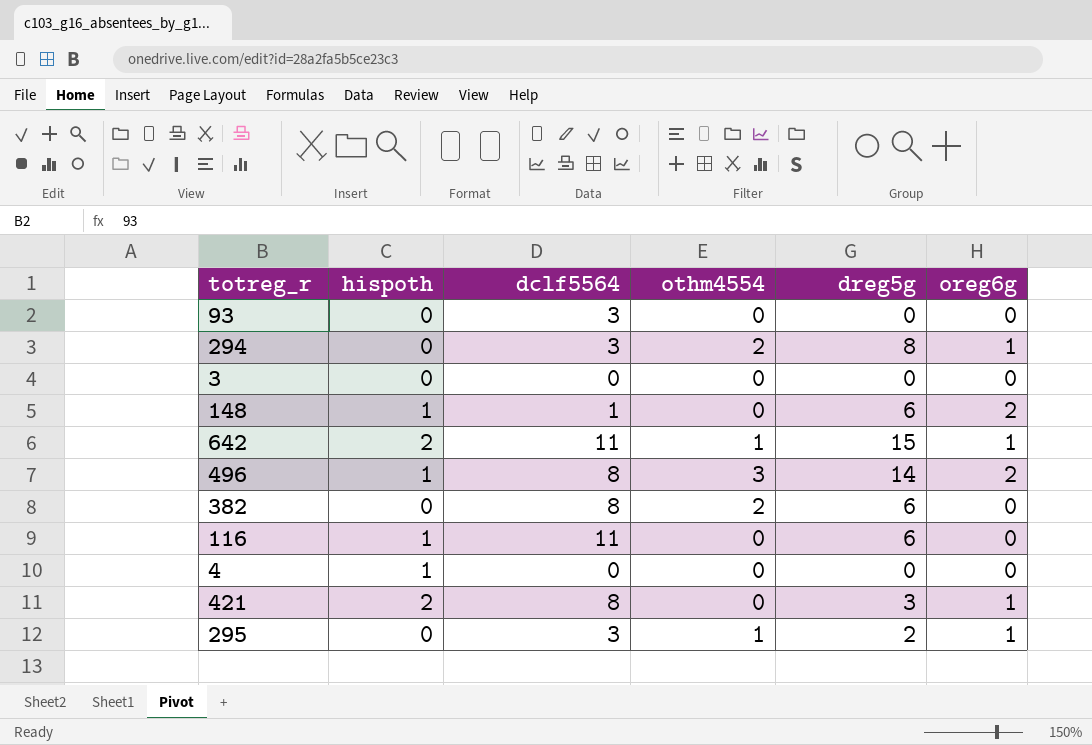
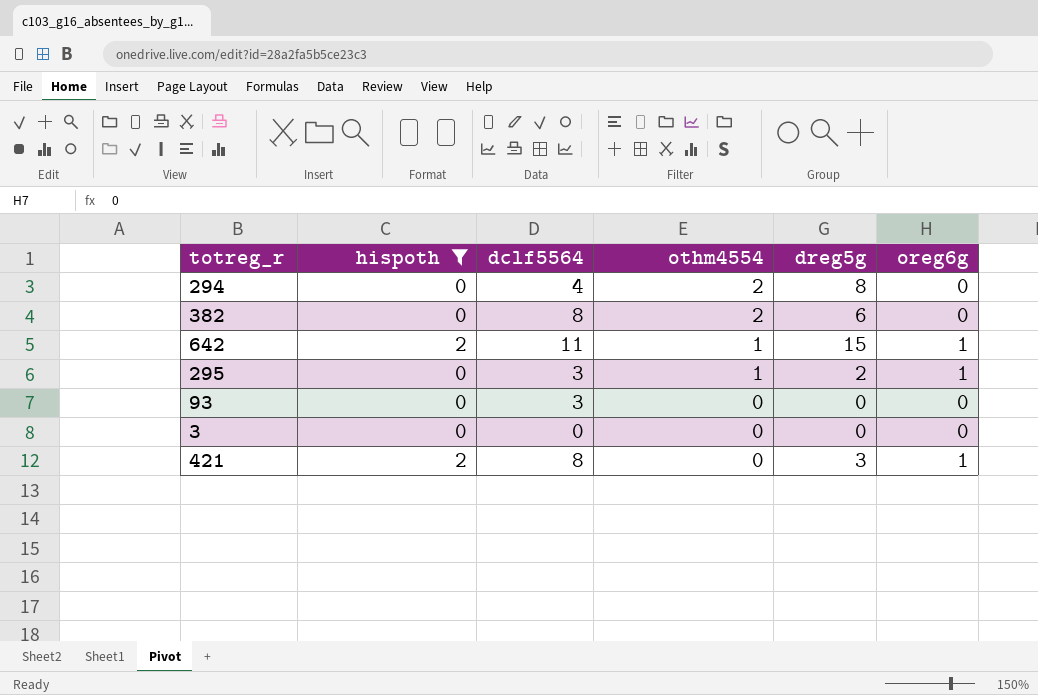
filter: none -> hispoth != 1
row order: none -> othm4554 descending
294 | dclf5564: 3 -> 4
294 | oreg6g: 1 -> 0

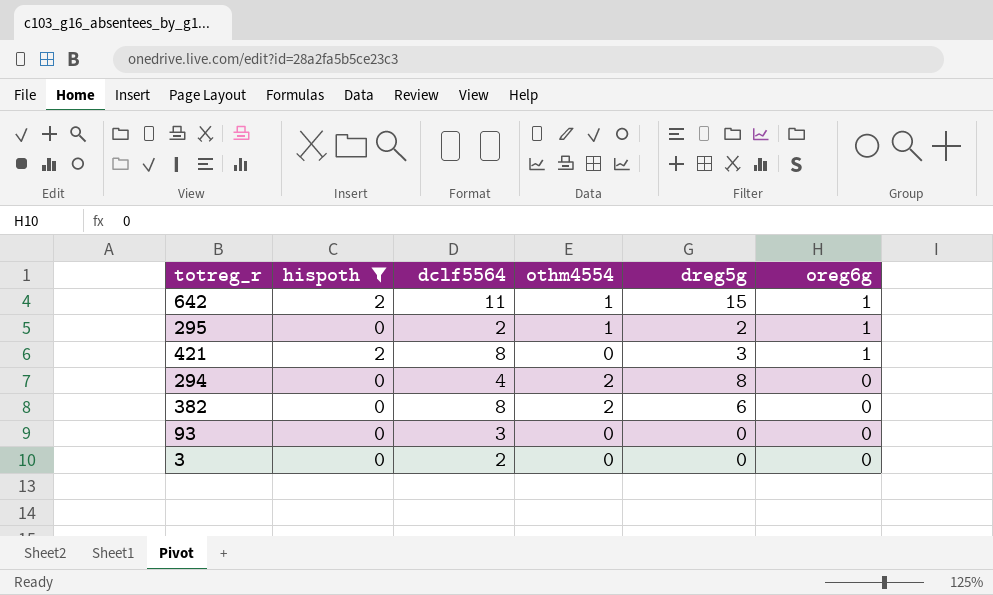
row order: othm4554 descending -> oreg6g descending
295 | dclf5564: 3 -> 2
3 | dclf5564: 0 -> 2

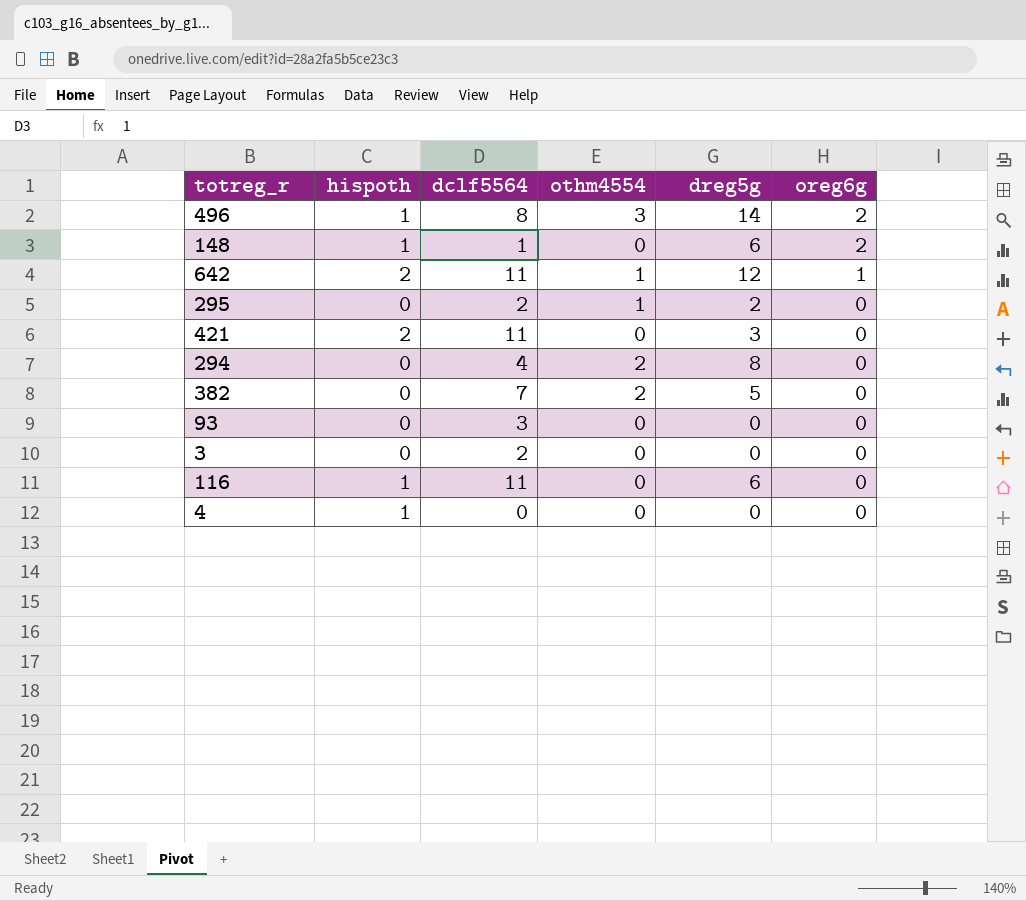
filter: hispoth != 1 -> none
642 | dreg5g: 15 -> 12
295 | oreg6g: 1 -> 0
421 | dclf5564: 8 -> 11
421 | oreg6g: 1 -> 0
382 | dclf5564: 8 -> 7
382 | dreg5g: 6 -> 5

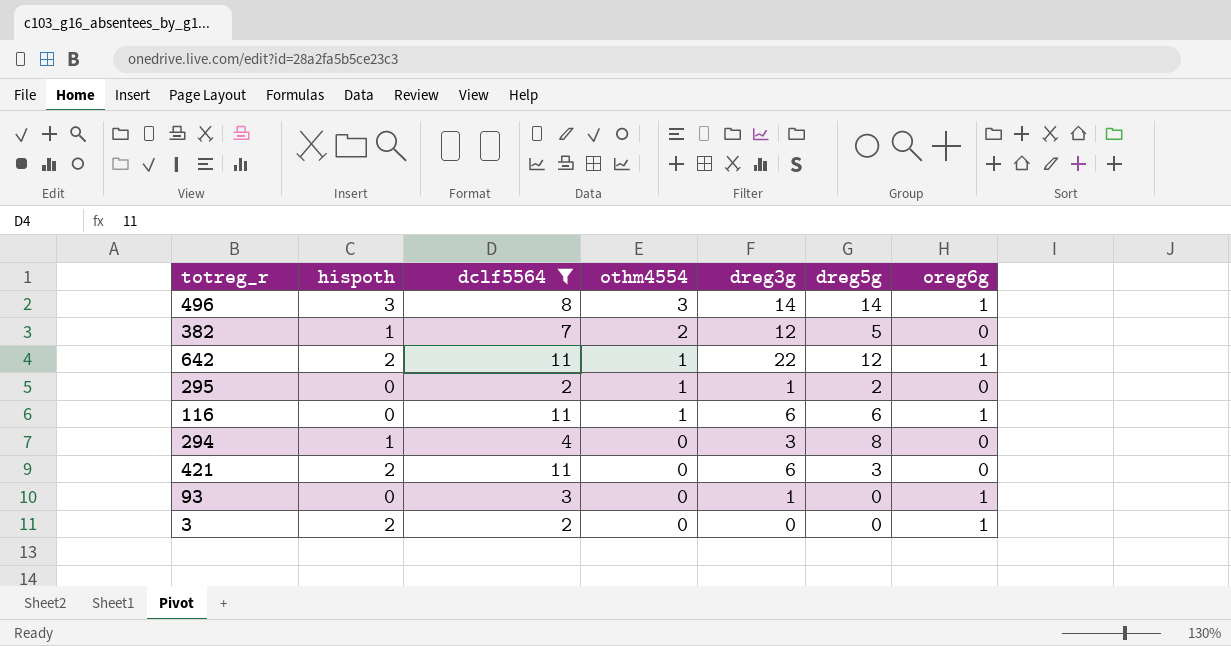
filter: none -> dclf5564 >= 2
row order: oreg6g descending -> othm4554 descending
column dreg3g | position: none -> 5
496 | hispoth: 1 -> 3
496 | oreg6g: 2 -> 1
382 | hispoth: 0 -> 1
116 | hispoth: 1 -> 0
116 | othm4554: 0 -> 1
116 | oreg6g: 0 -> 1
294 | hispoth: 0 -> 1
294 | othm4554: 2 -> 0
93 | oreg6g: 0 -> 1
3 | hispoth: 0 -> 2
3 | oreg6g: 0 -> 1

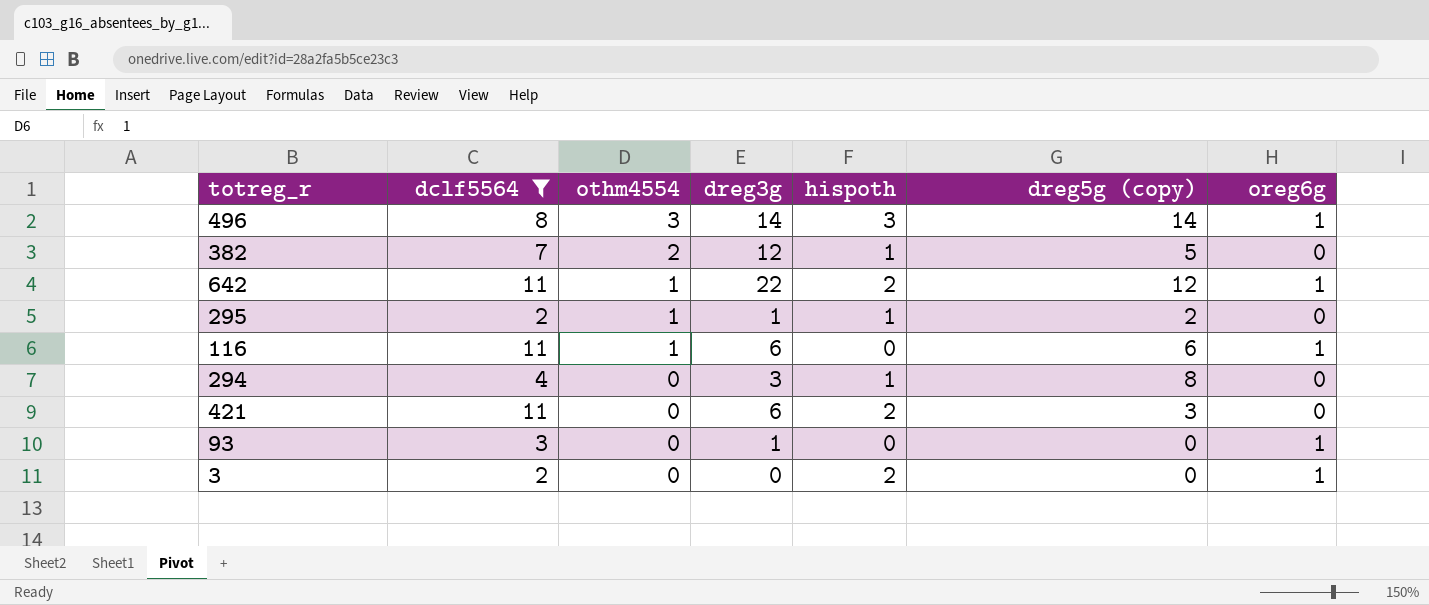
column hispoth | position: 2 -> 5
column name: dreg5g -> dreg5g (copy)
295 | hispoth: 0 -> 1

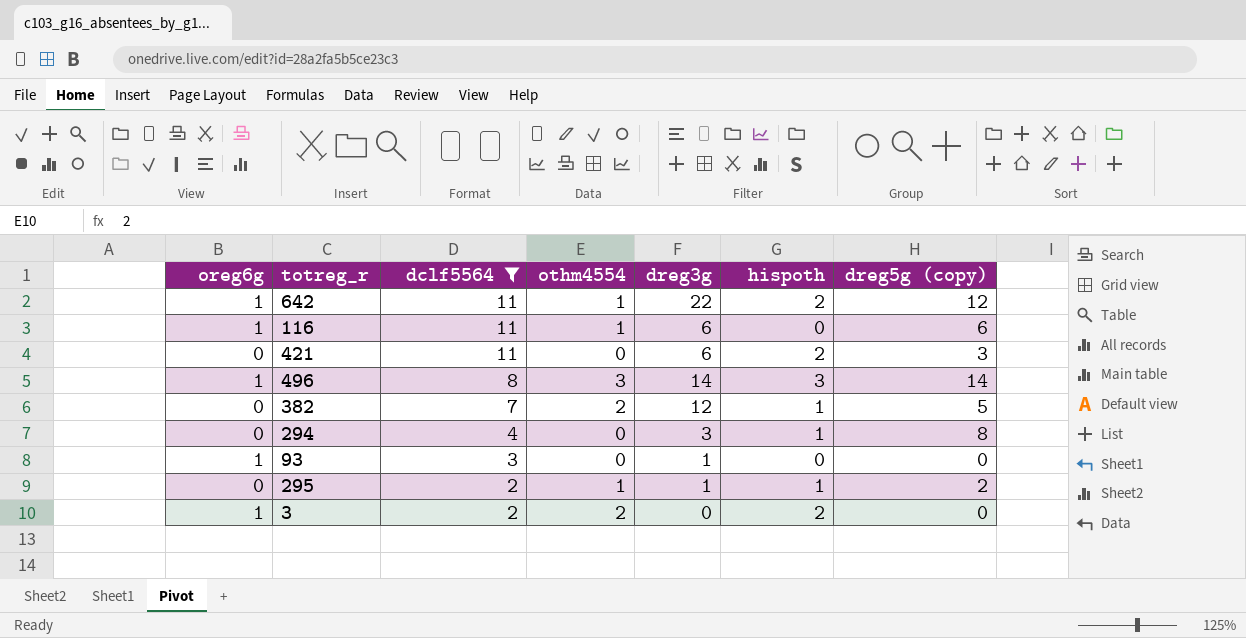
row order: othm4554 descending -> dclf5564 descending
column oreg6g | position: 7 -> 1
3 | othm4554: 0 -> 2

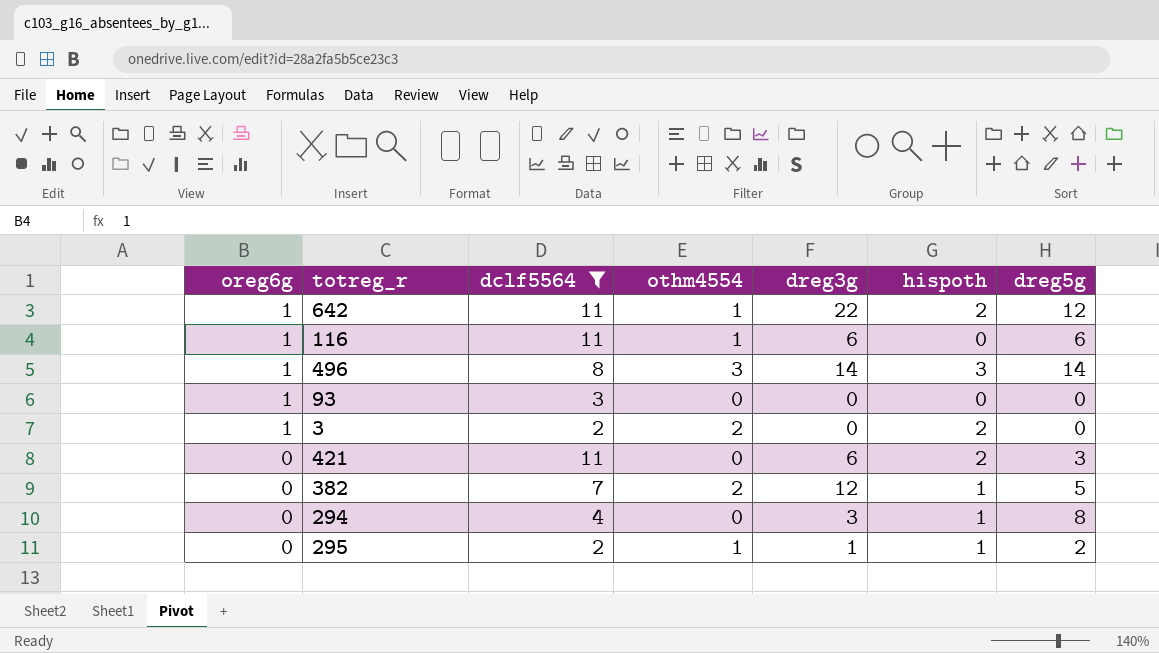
row order: dclf5564 descending -> oreg6g descending
column name: dreg5g (copy) -> dreg5g
93 | dreg3g: 1 -> 0

